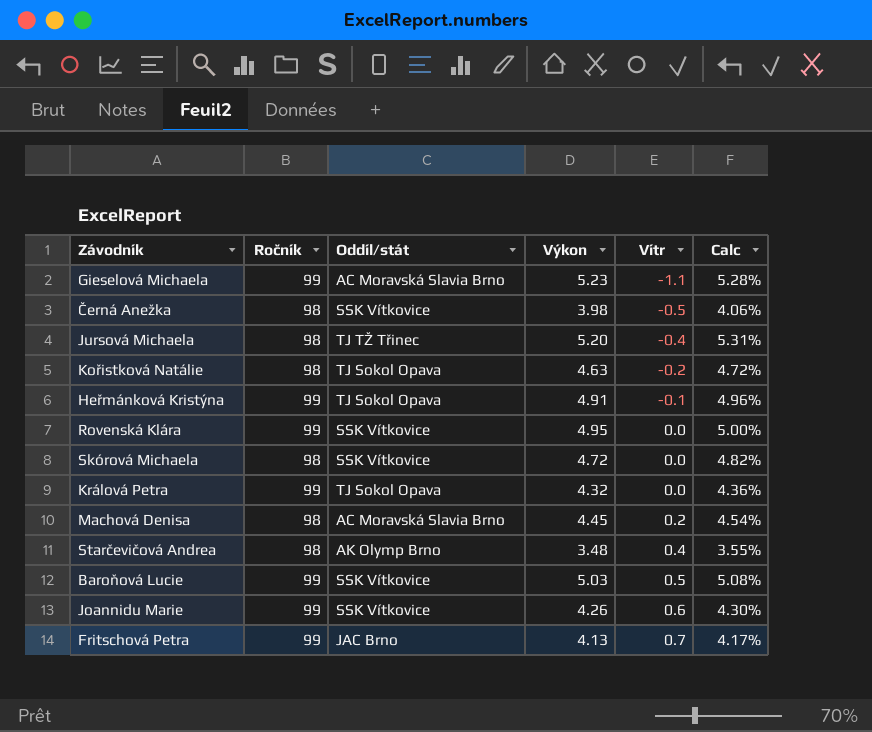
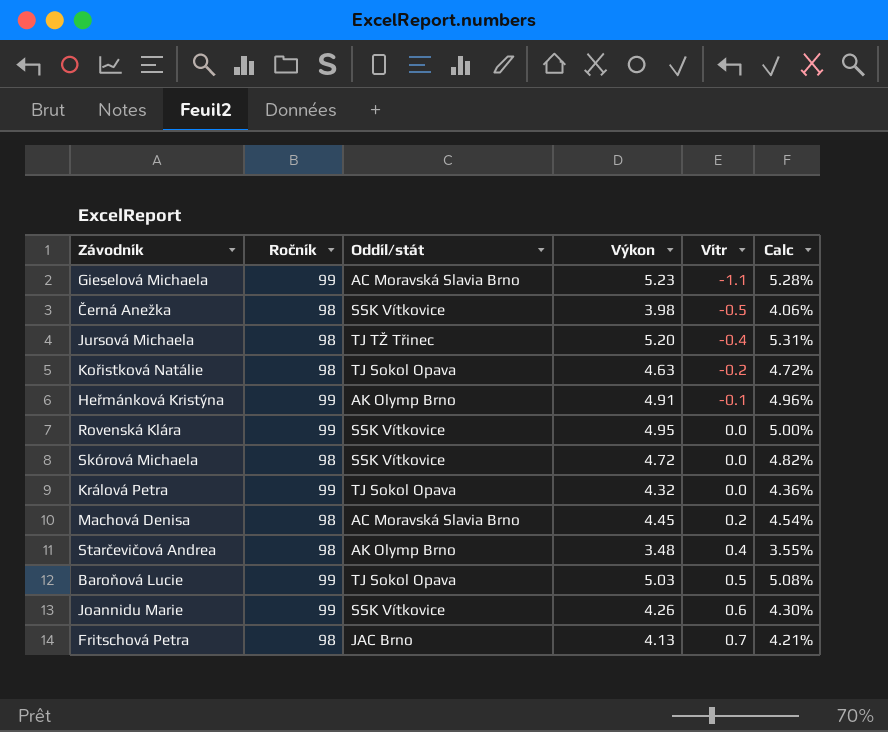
Heřmánková Kristýna | Oddíl/stát: TJ Sokol Opava -> AK Olymp Brno
Baroňová Lucie | Oddíl/stát: SSK Vítkovice -> TJ Sokol Opava
Fritschová Petra | Ročník: 99 -> 98
Fritschová Petra | Calc: 4.17% -> 4.21%

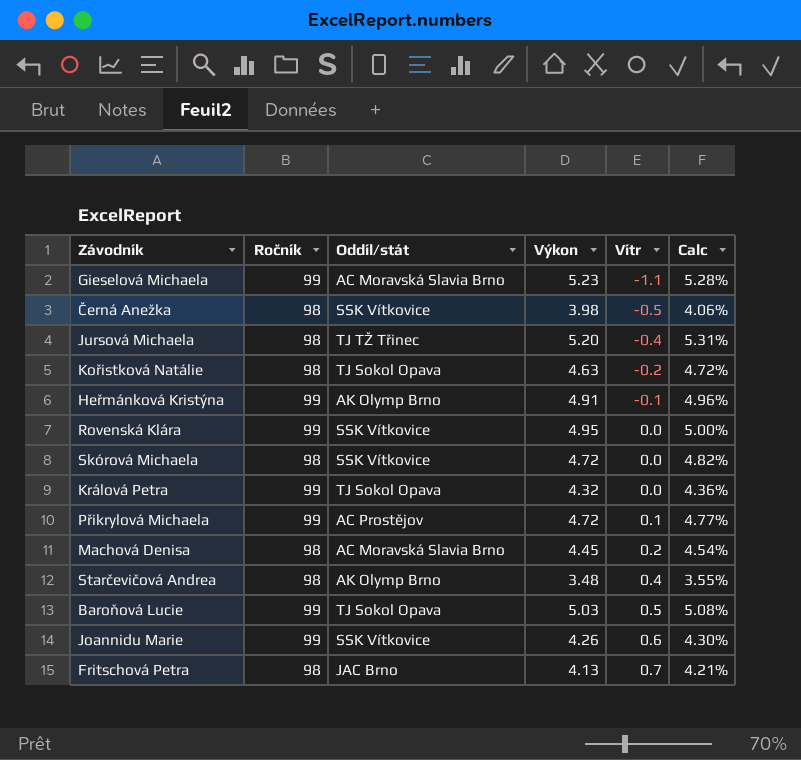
row Přikrylová Michaela: none -> 99 | AC Prostějov | 4.72 | 0.1 | 4.77%

